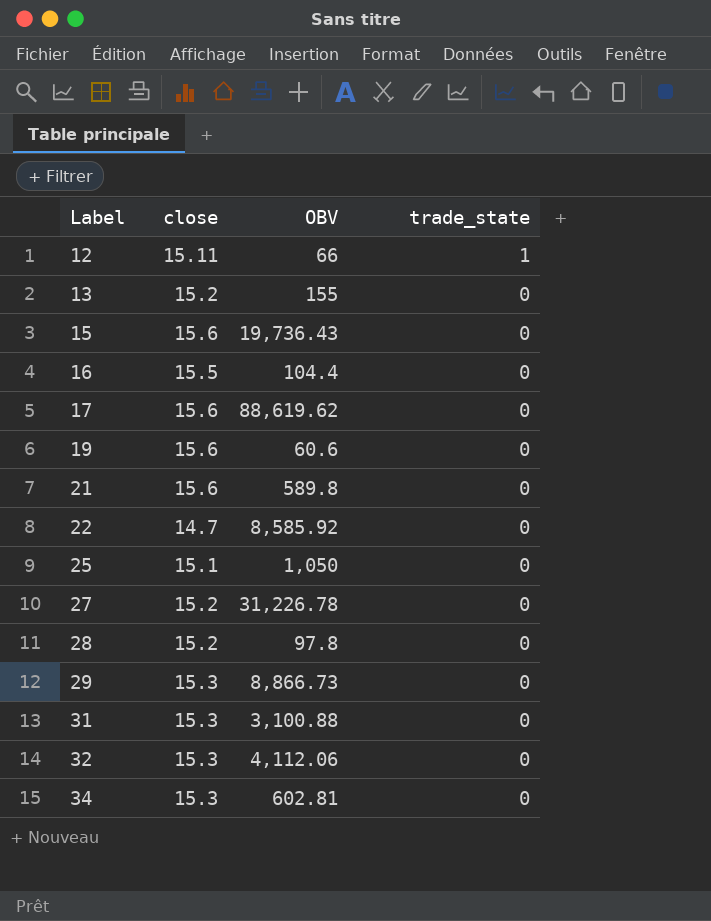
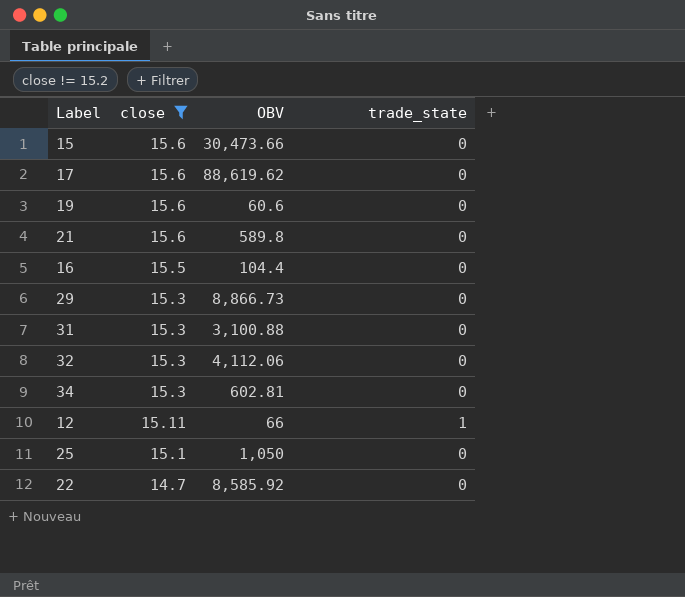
filter: none -> close != 15.2
row order: Label ascending -> close descending
15 | OBV: 19,736.43 -> 30,473.66

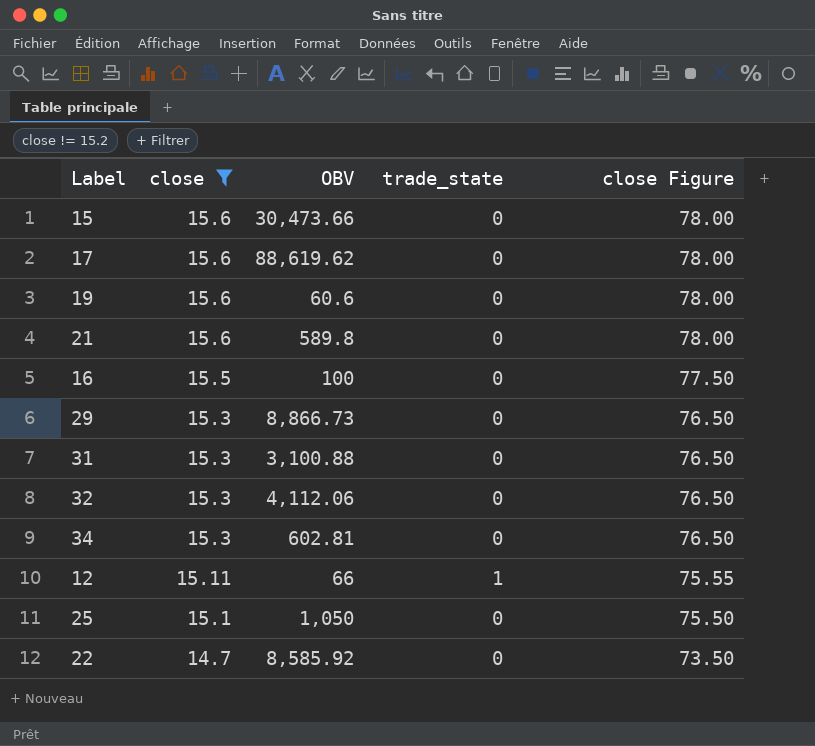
column close Figure | formula: none -> [close] * 5
16 | OBV: 104.4 -> 100

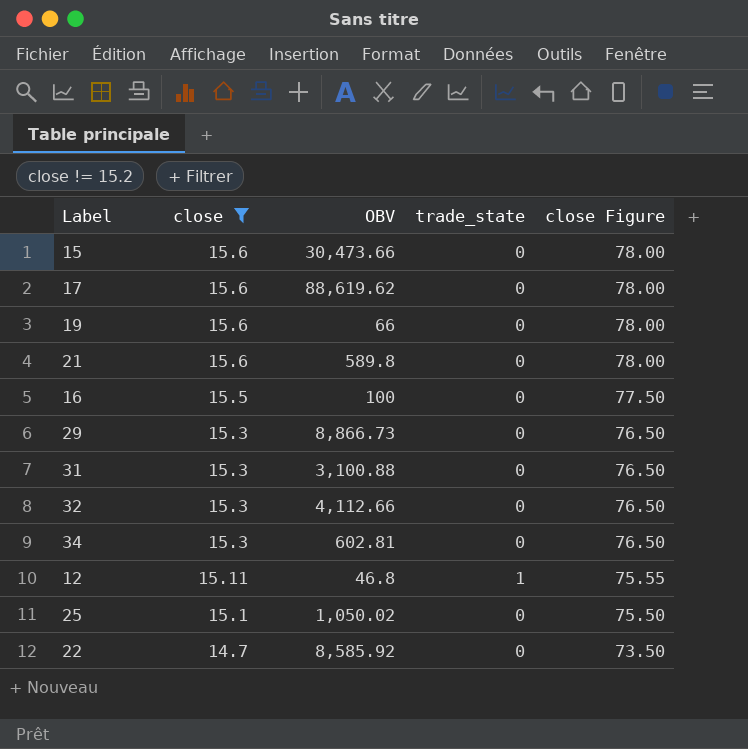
19 | OBV: 60.6 -> 66
32 | OBV: 4,112.06 -> 4,112.66
12 | OBV: 66 -> 46.8
25 | OBV: 1,050 -> 1,050.02

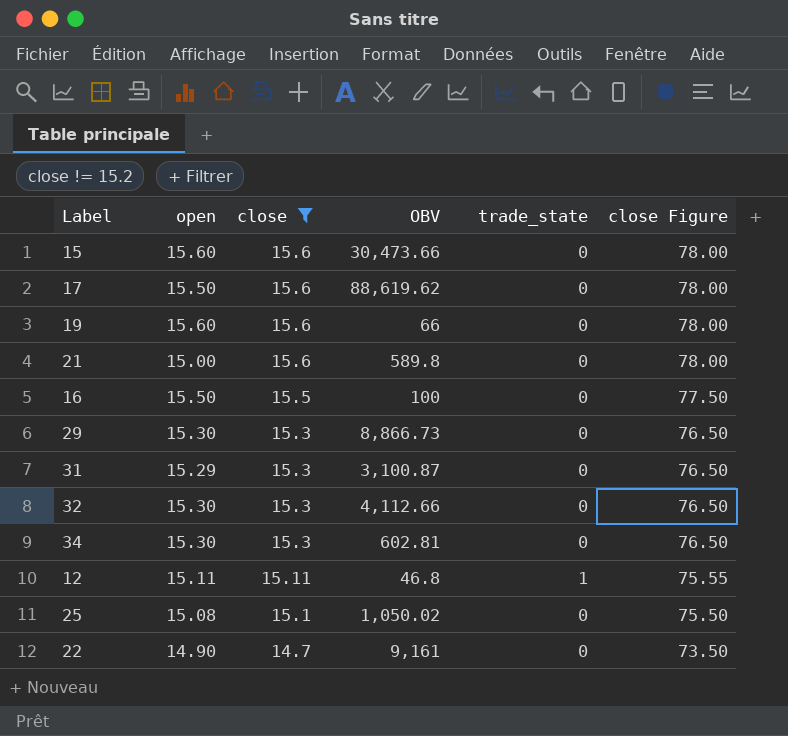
column open | position: none -> 2
31 | OBV: 3,100.88 -> 3,100.87
22 | OBV: 8,585.92 -> 9,161

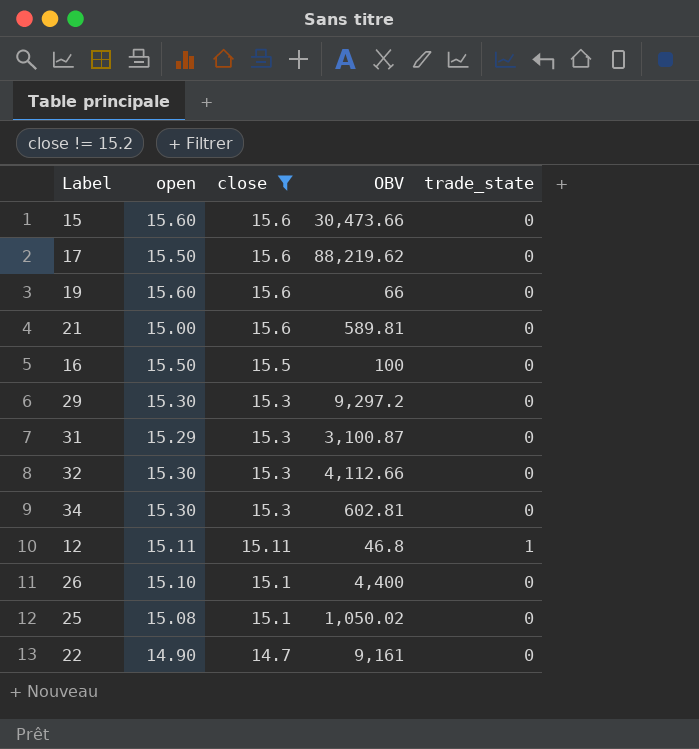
column close Figure | formula: [close] * 5 -> none
17 | OBV: 88,619.62 -> 88,219.62
21 | OBV: 589.8 -> 589.81
29 | OBV: 8,866.73 -> 9,297.2
row 26: none -> 15.10 | 15.1 | 4,400 | 0

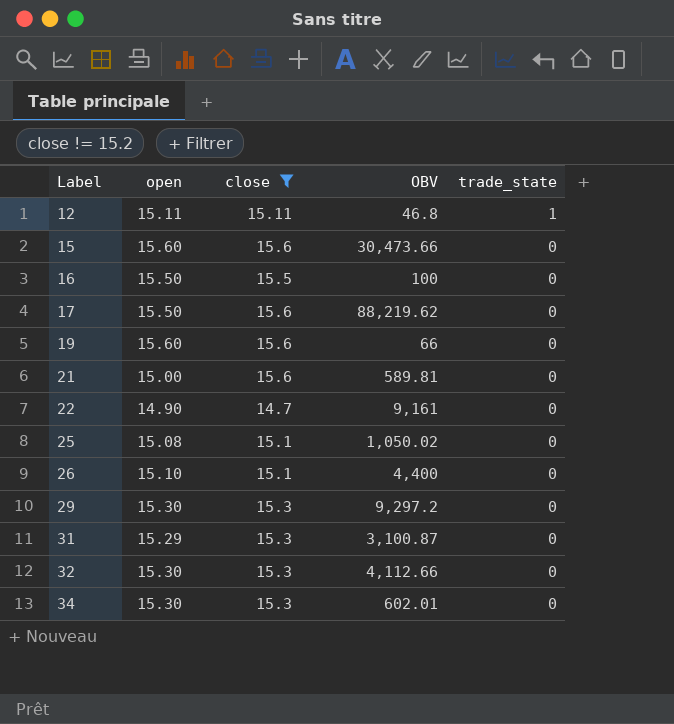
row order: close descending -> Label ascending
34 | OBV: 602.81 -> 602.01

